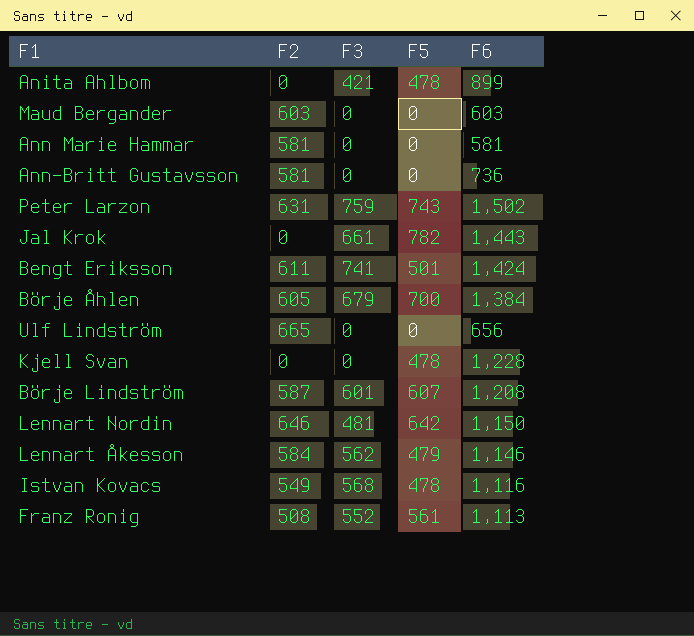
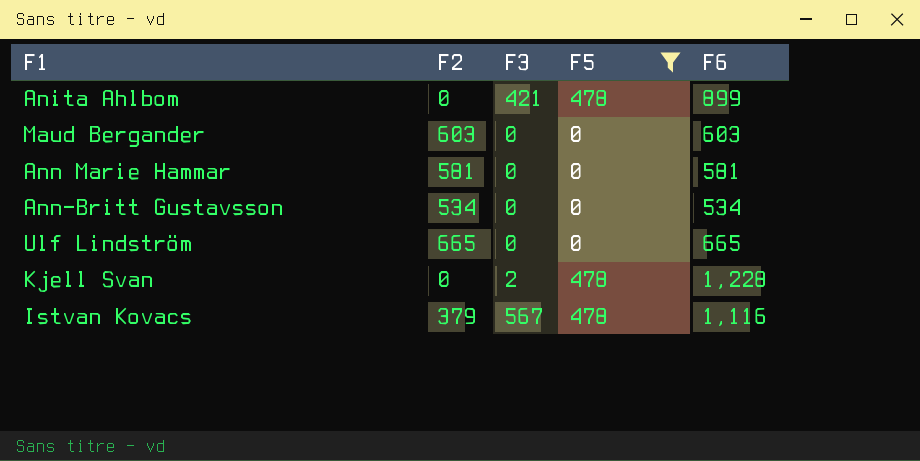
filter: none -> F5 <= 478
Ann-Britt Gustavsson | F2: 581 -> 534
Ann-Britt Gustavsson | F6: 736 -> 534
Ulf Lindström | F6: 656 -> 665
Kjell Svan | F3: 0 -> 2
Istvan Kovacs | F2: 549 -> 379
Istvan Kovacs | F3: 568 -> 567

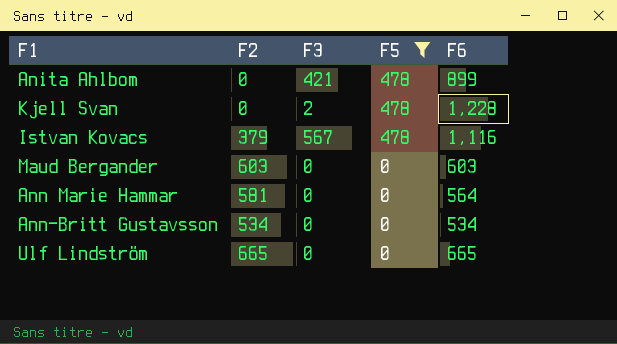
row order: none -> F5 descending
Ann Marie Hammar | F6: 581 -> 564

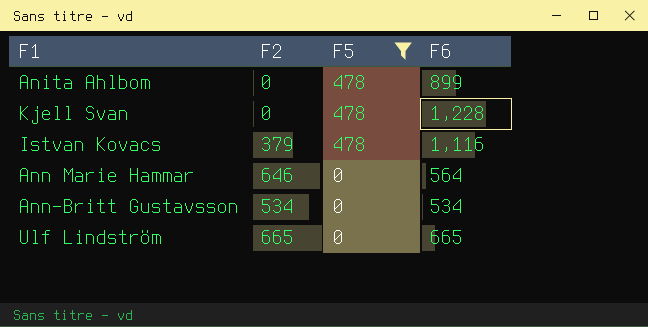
column F3 | position: 3 -> none
row Maud Bergander: 603 | 0 | 0 | 603 -> none
Ann Marie Hammar | F2: 581 -> 646

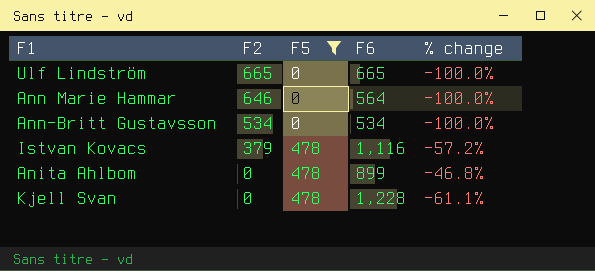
row order: F5 descending -> F2 descending
column % change | formula: none -> ([F5] - [F6]) / [F6]

